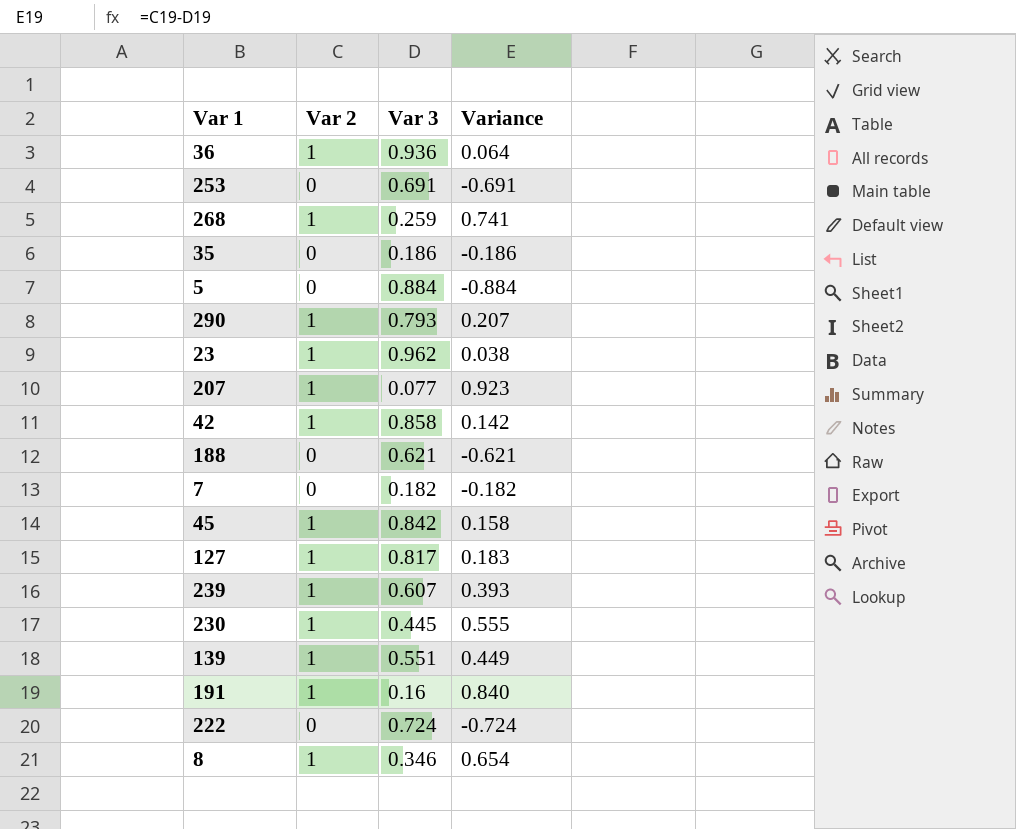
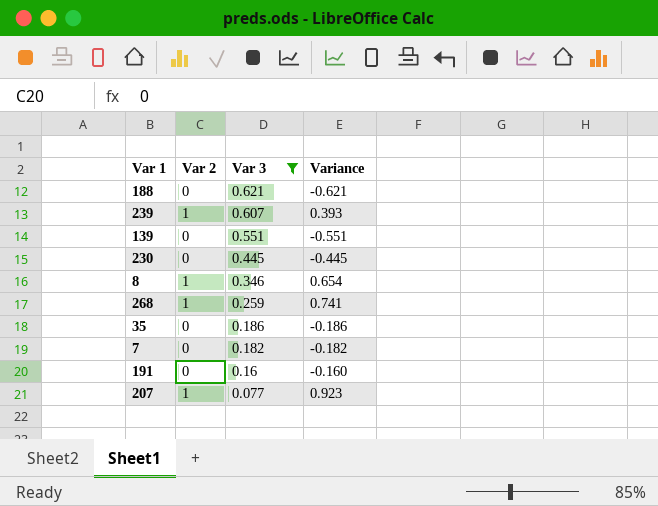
filter: none -> Var 3 <= 0.621
row order: none -> Var 3 descending
139 | Var 2: 1 -> 0
139 | Variance: 0.449 -> -0.551
230 | Var 2: 1 -> 0
230 | Variance: 0.555 -> -0.445
191 | Var 2: 1 -> 0
191 | Variance: 0.840 -> -0.160

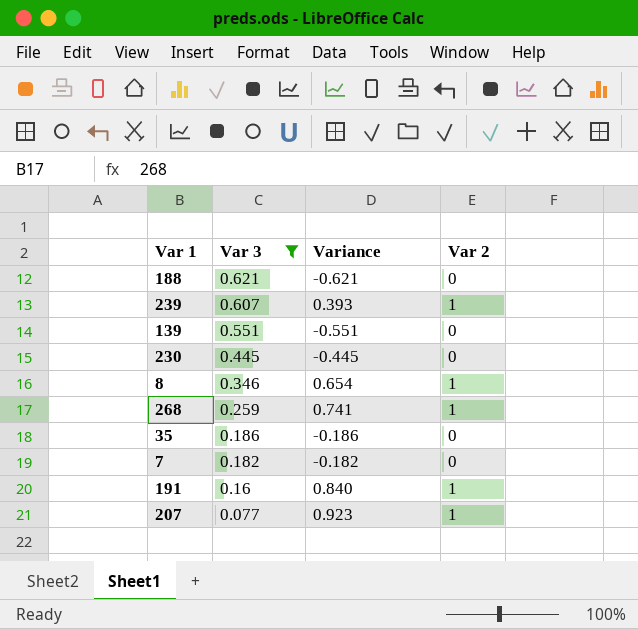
column Var 2 | position: 2 -> 4
191 | Variance: -0.160 -> 0.840
191 | Var 2: 0 -> 1

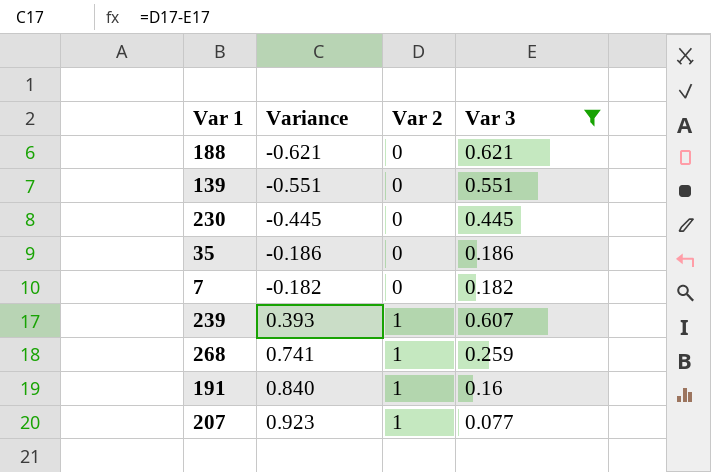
row order: Var 3 descending -> Variance ascending
column Var 3 | position: 2 -> 4
row 8: 0.346 | 0.654 | 1 -> none

